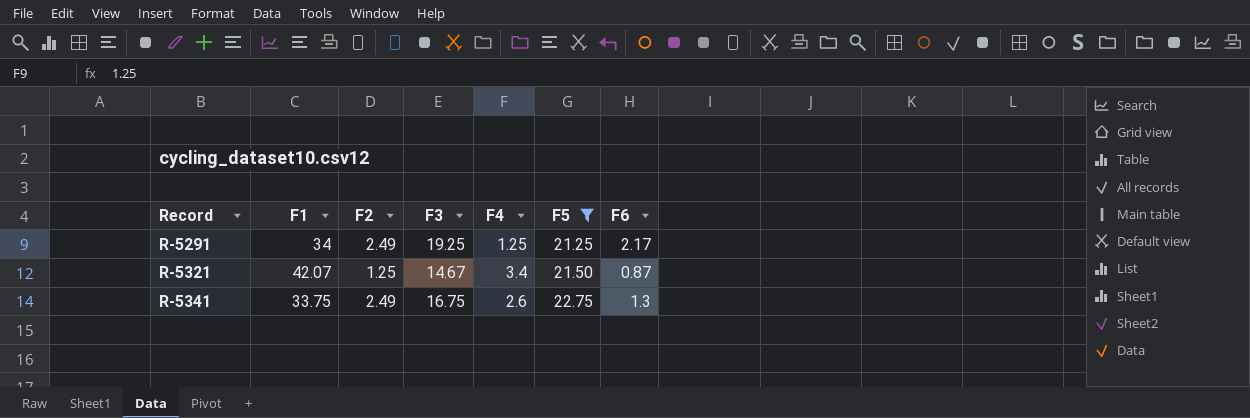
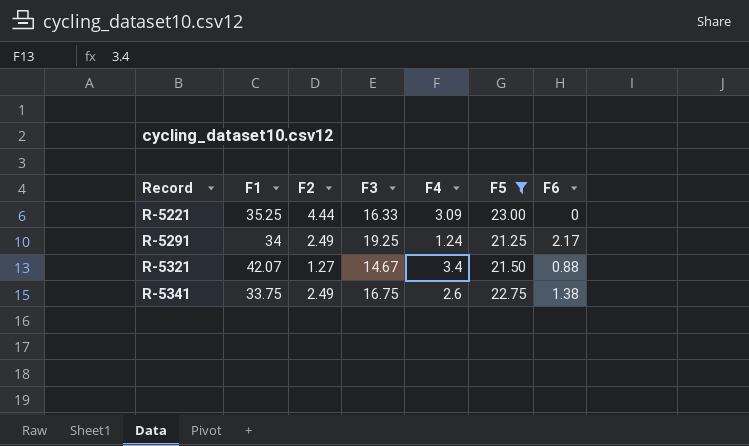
row R-5221: none -> 35.25 | 4.44 | 16.33 | 3.09 | 23.00 | 0
R-5291 | F4: 1.25 -> 1.24
R-5321 | F2: 1.25 -> 1.27
R-5321 | F6: 0.87 -> 0.88
R-5341 | F6: 1.3 -> 1.38

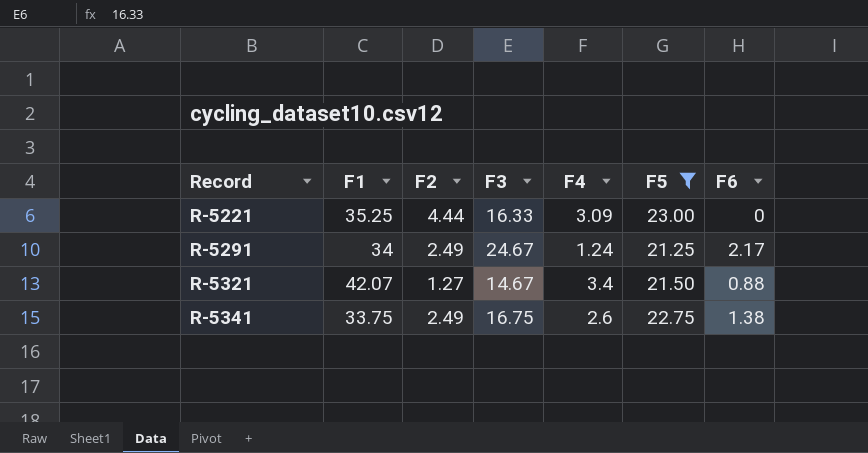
R-5291 | F3: 19.25 -> 24.67

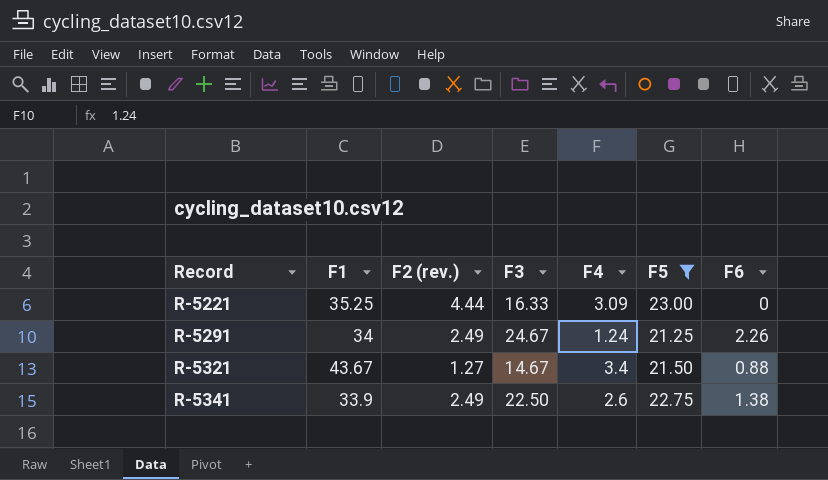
column name: F2 -> F2 (rev.)
R-5291 | F6: 2.17 -> 2.26
R-5321 | F1: 42.07 -> 43.67
R-5341 | F1: 33.75 -> 33.9
R-5341 | F3: 16.75 -> 22.50

